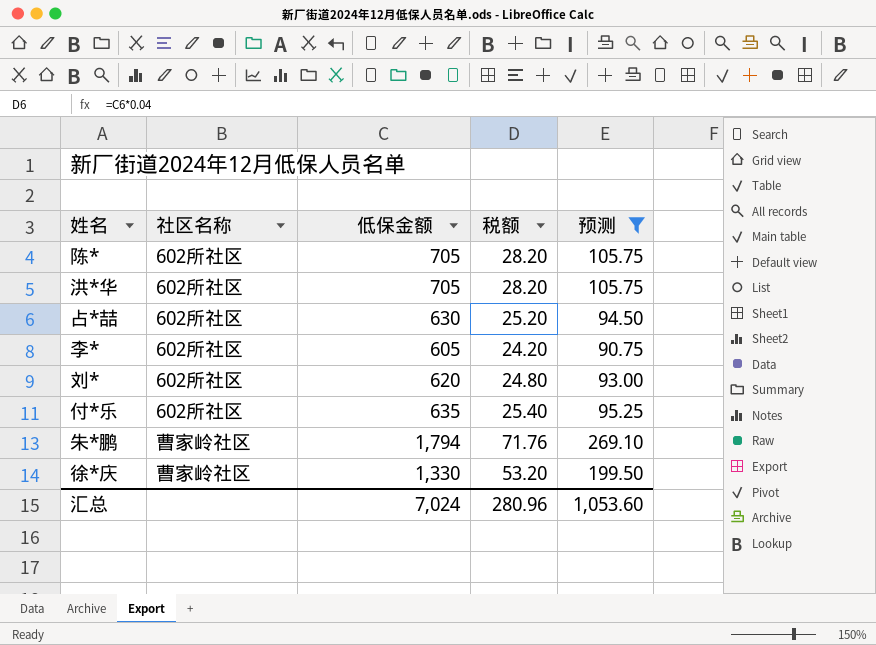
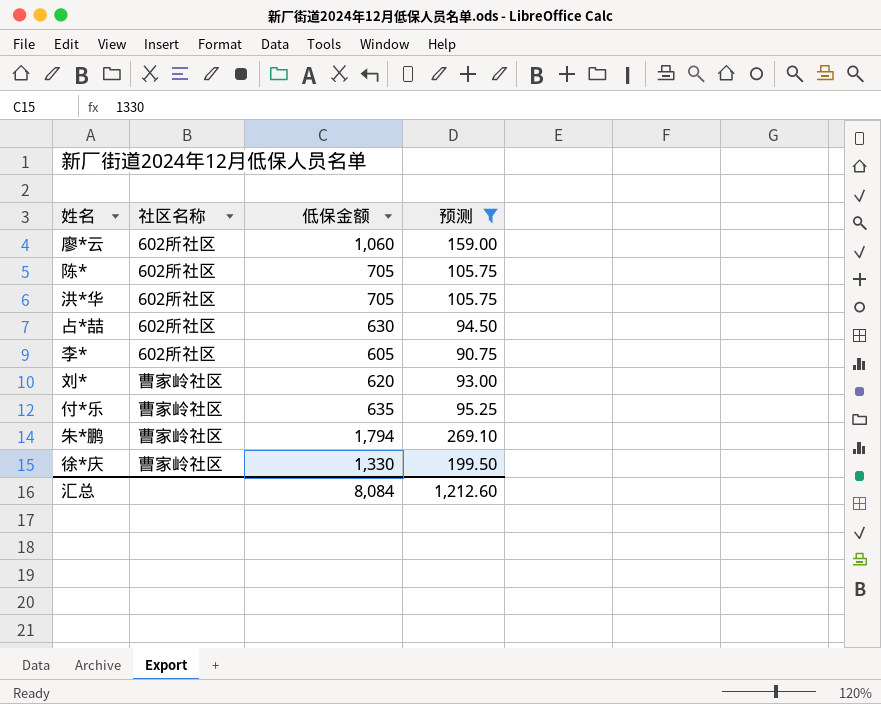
column 税额 | formula: [低保金额] * 0.04 -> none
row 廖*云: none -> 602所社区 | 1,060 | 159.00
刘* | 社区名称: 602所社区 -> 曹家岭社区
付*乐 | 社区名称: 602所社区 -> 曹家岭社区
汇总 | 低保金额: 7,024 -> 8,084
汇总 | 预测: 1,053.60 -> 1,212.60

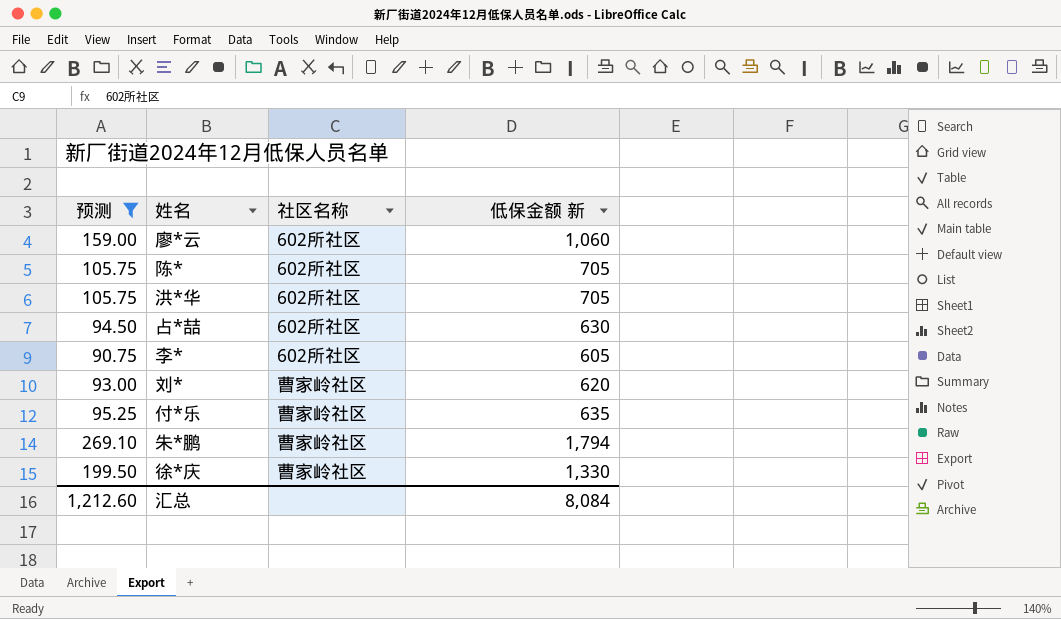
column 预测 | position: 4 -> 1
column name: 低保金额 -> 低保金额 新

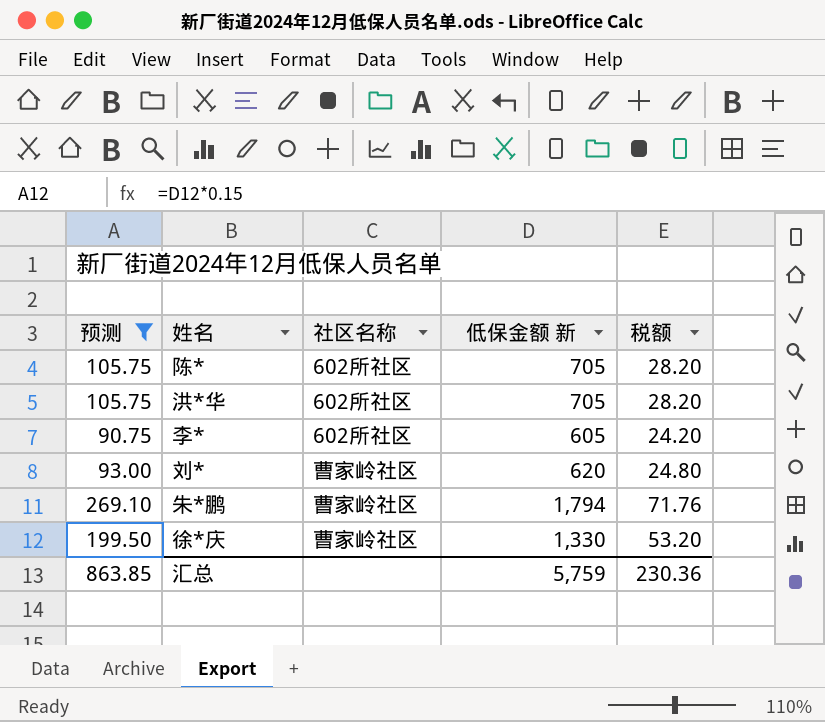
column 税额 | formula: none -> [低保金额 新] * 0.04
row 廖*云: 159.00 | 602所社区 | 1,060 -> none
row 占*喆: 94.50 | 602所社区 | 630 -> none
row 付*乐: 95.25 | 曹家岭社区 | 635 -> none
汇总 | 预测: 1,212.60 -> 863.85
汇总 | 低保金额 新: 8,084 -> 5,759

